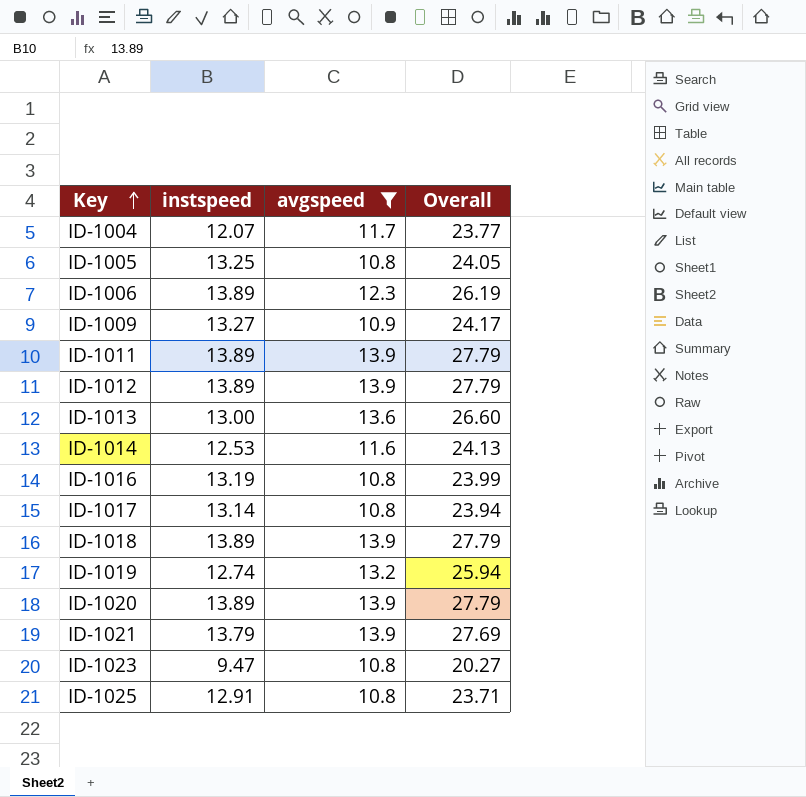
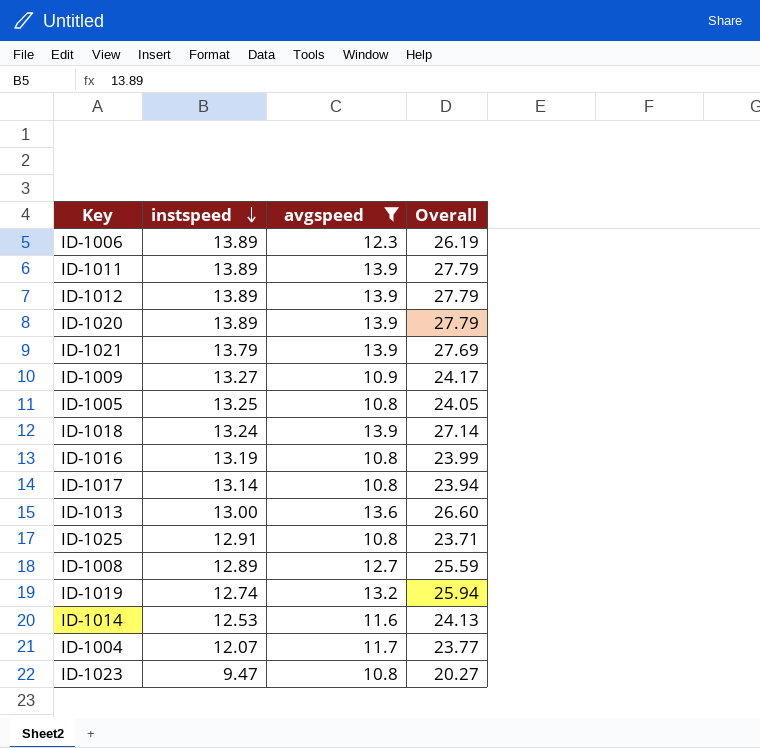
row order: Key ascending -> instspeed descending
ID-1018 | instspeed: 13.89 -> 13.24
ID-1018 | Overall: 27.79 -> 27.14
row ID-1008: none -> 12.89 | 12.7 | 25.59

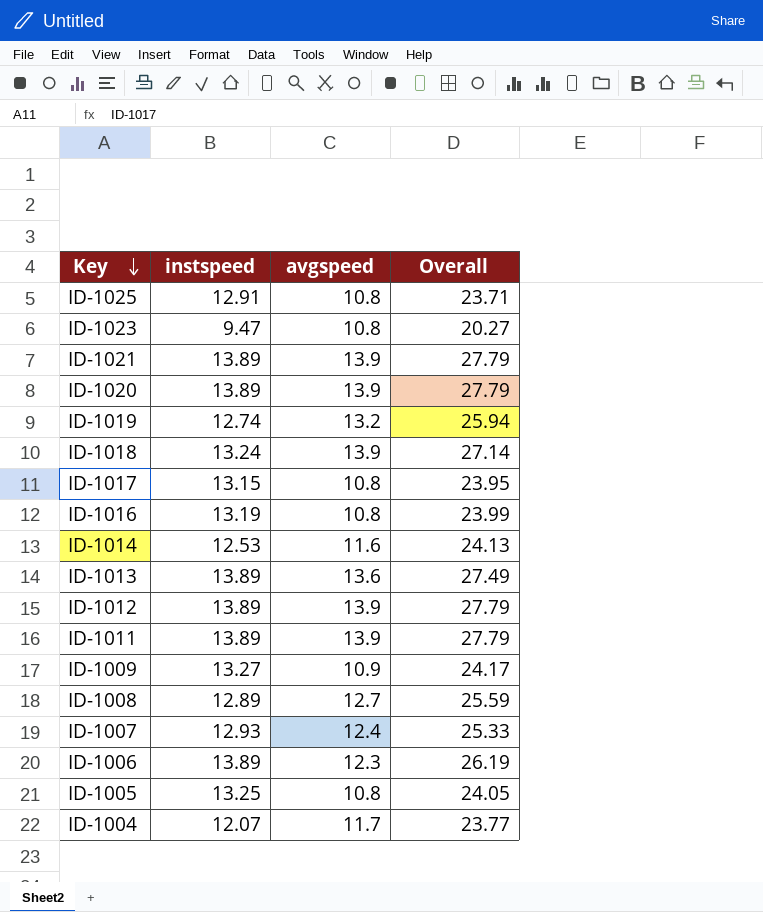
filter: avgspeed != 12.4 -> none
row order: instspeed descending -> Key descending
ID-1021 | instspeed: 13.79 -> 13.89
ID-1021 | Overall: 27.69 -> 27.79
ID-1017 | instspeed: 13.14 -> 13.15
ID-1017 | Overall: 23.94 -> 23.95
ID-1013 | instspeed: 13.00 -> 13.89
ID-1013 | Overall: 26.60 -> 27.49

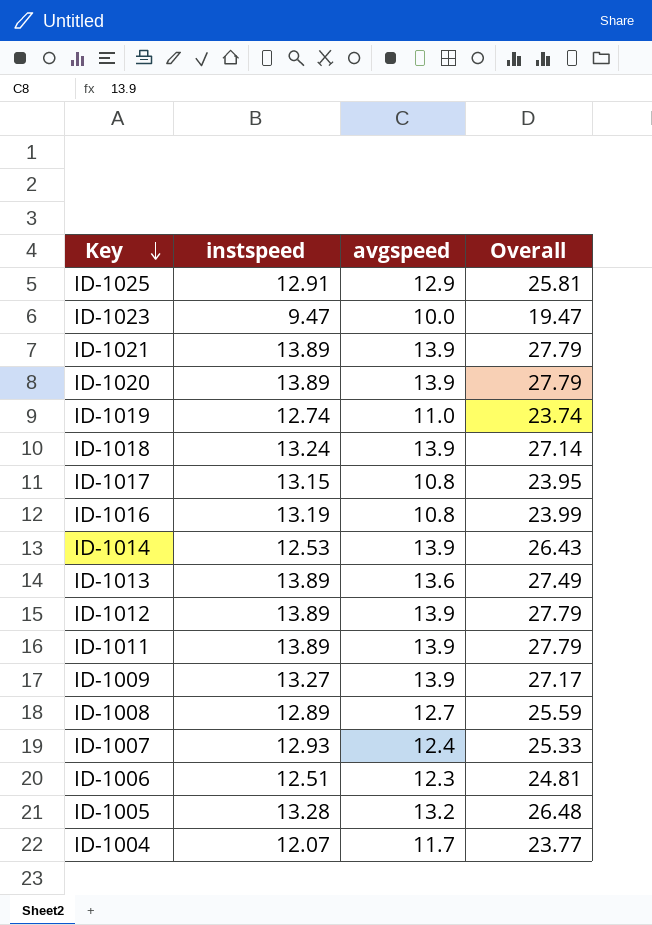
ID-1025 | avgspeed: 10.8 -> 12.9
ID-1025 | Overall: 23.71 -> 25.81
ID-1023 | avgspeed: 10.8 -> 10.0
ID-1023 | Overall: 20.27 -> 19.47
ID-1019 | avgspeed: 13.2 -> 11.0
ID-1019 | Overall: 25.94 -> 23.74
ID-1014 | avgspeed: 11.6 -> 13.9
ID-1014 | Overall: 24.13 -> 26.43
ID-1009 | avgspeed: 10.9 -> 13.9
ID-1009 | Overall: 24.17 -> 27.17
ID-1006 | instspeed: 13.89 -> 12.51
ID-1006 | Overall: 26.19 -> 24.81
ID-1005 | instspeed: 13.25 -> 13.28
ID-1005 | avgspeed: 10.8 -> 13.2
ID-1005 | Overall: 24.05 -> 26.48

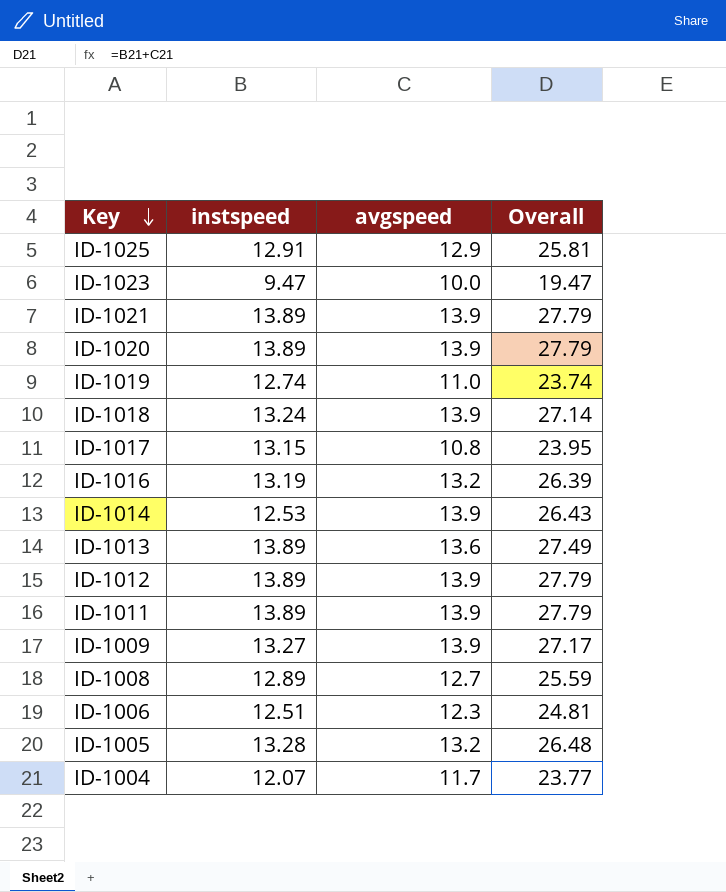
row ID-1007: 12.93 | 12.4 | 25.33 -> none
ID-1016 | avgspeed: 10.8 -> 13.2
ID-1016 | Overall: 23.99 -> 26.39

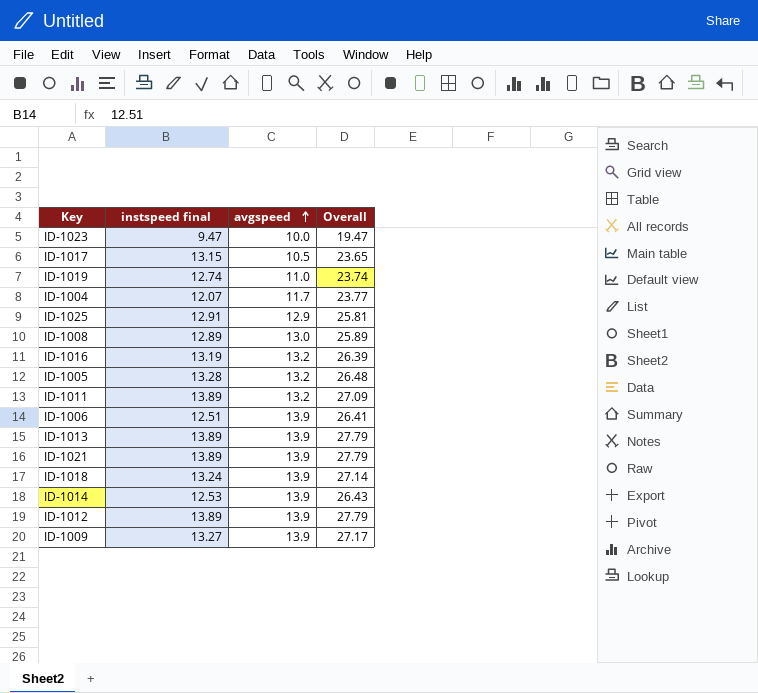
row order: Key descending -> avgspeed ascending
column name: instspeed -> instspeed final
row ID-1020: 13.89 | 13.9 | 27.79 -> none
ID-1017 | avgspeed: 10.8 -> 10.5
ID-1017 | Overall: 23.95 -> 23.65
ID-1008 | avgspeed: 12.7 -> 13.0
ID-1008 | Overall: 25.59 -> 25.89
ID-1011 | avgspeed: 13.9 -> 13.2
ID-1011 | Overall: 27.79 -> 27.09
ID-1006 | avgspeed: 12.3 -> 13.9
ID-1006 | Overall: 24.81 -> 26.41
ID-1013 | avgspeed: 13.6 -> 13.9
ID-1013 | Overall: 27.49 -> 27.79

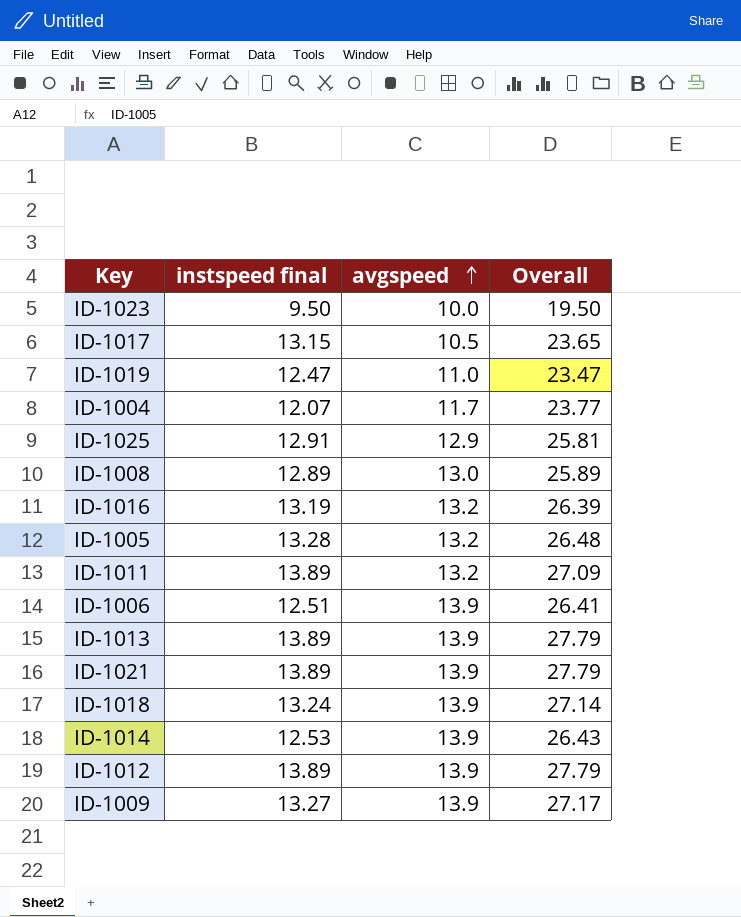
ID-1023 | instspeed final: 9.47 -> 9.50
ID-1023 | Overall: 19.47 -> 19.50
ID-1019 | instspeed final: 12.74 -> 12.47
ID-1019 | Overall: 23.74 -> 23.47

